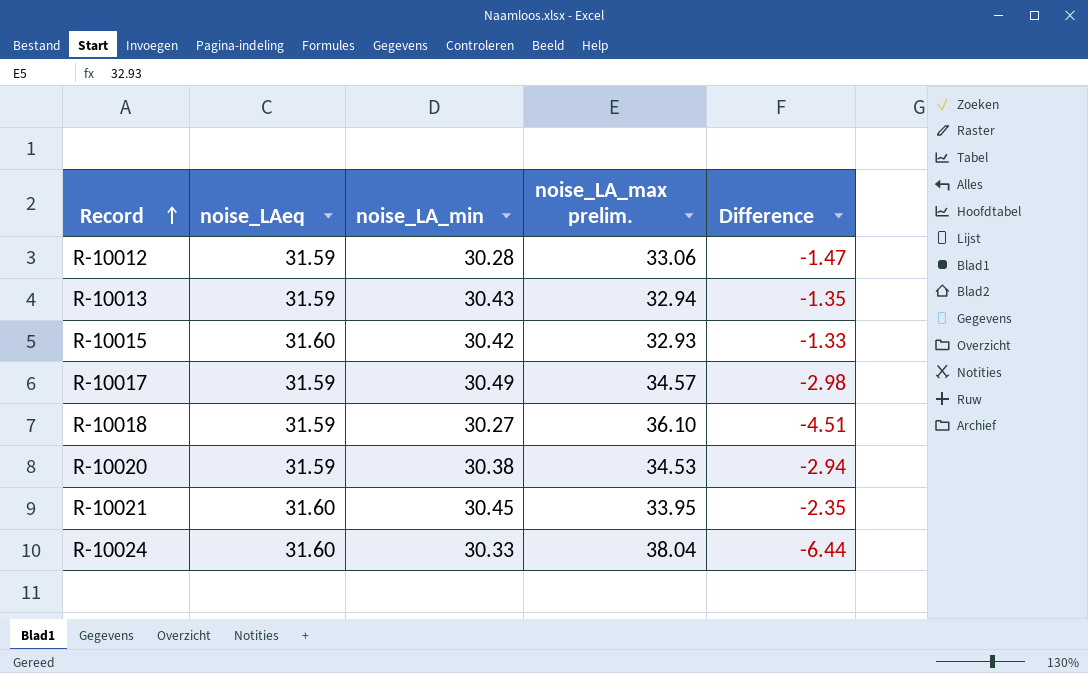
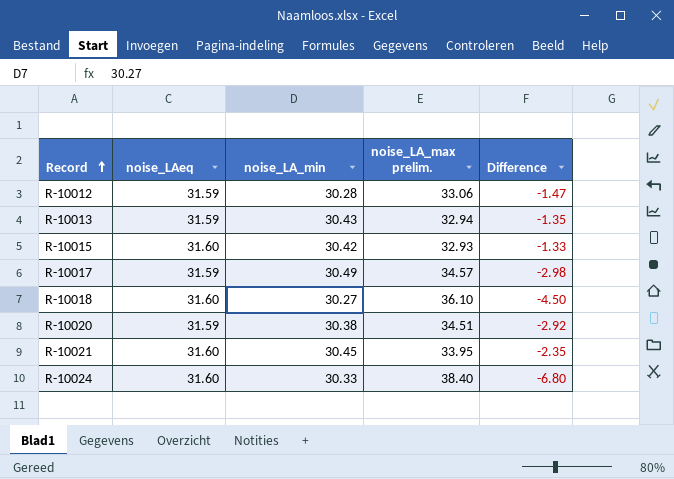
R-10018 | noise_LAeq: 31.59 -> 31.60
R-10018 | Difference: -4.51 -> -4.50
R-10020 | noise_LA_max prelim.: 34.53 -> 34.51
R-10020 | Difference: -2.94 -> -2.92
R-10024 | noise_LA_max prelim.: 38.04 -> 38.40
R-10024 | Difference: -6.44 -> -6.80

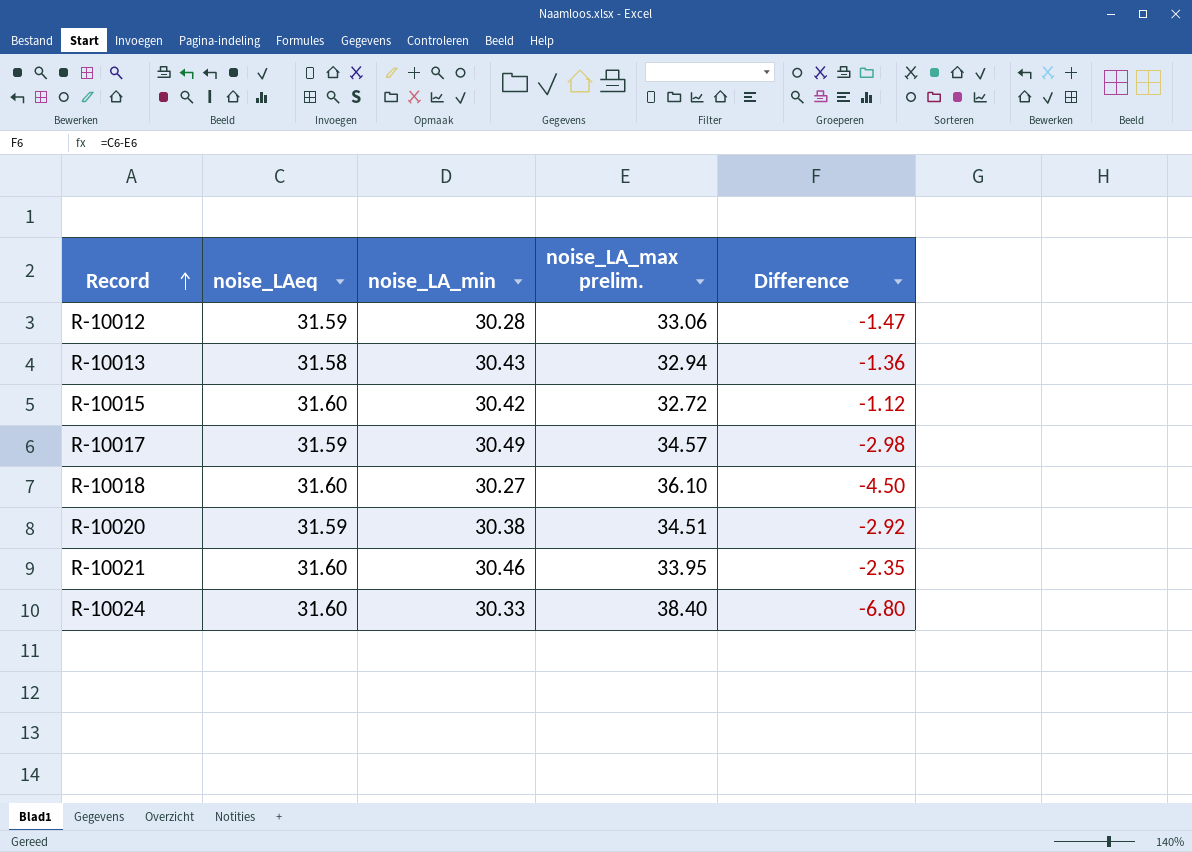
R-10013 | noise_LAeq: 31.59 -> 31.58
R-10013 | Difference: -1.35 -> -1.36
R-10015 | noise_LA_max prelim.: 32.93 -> 32.72
R-10015 | Difference: -1.33 -> -1.12
R-10021 | noise_LA_min: 30.45 -> 30.46

